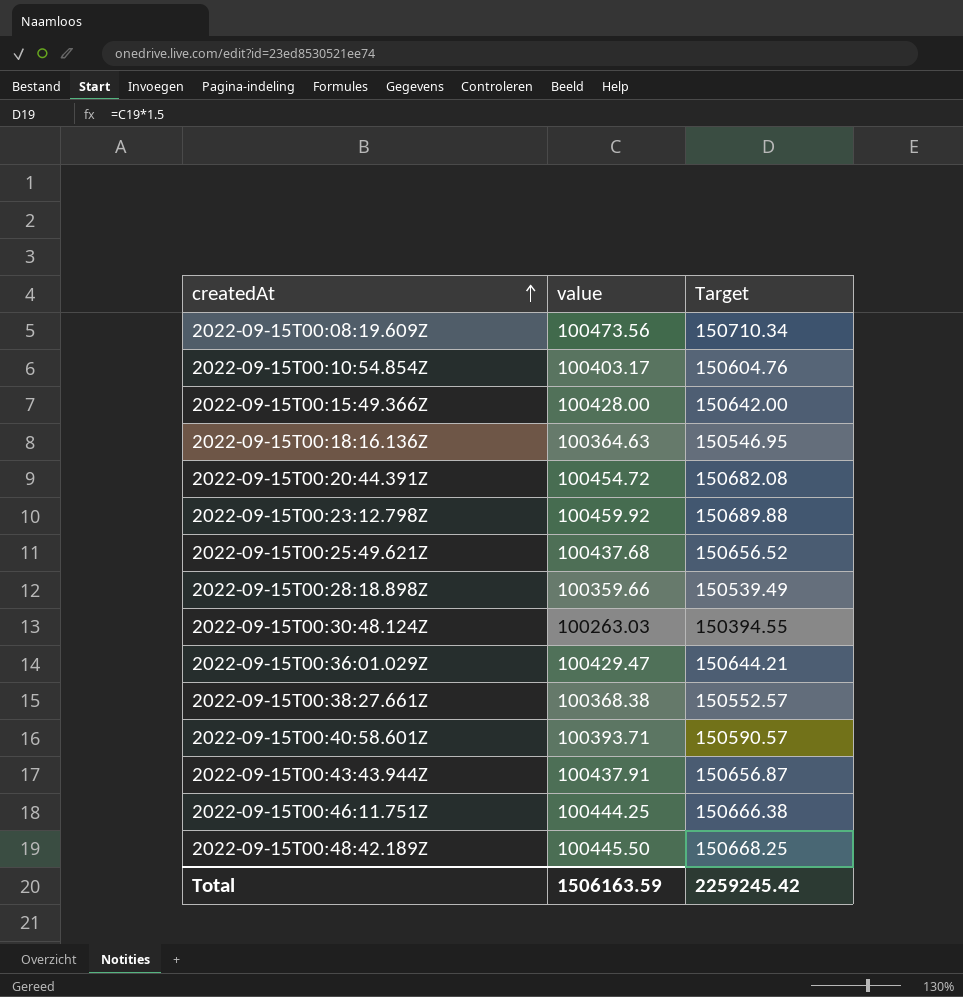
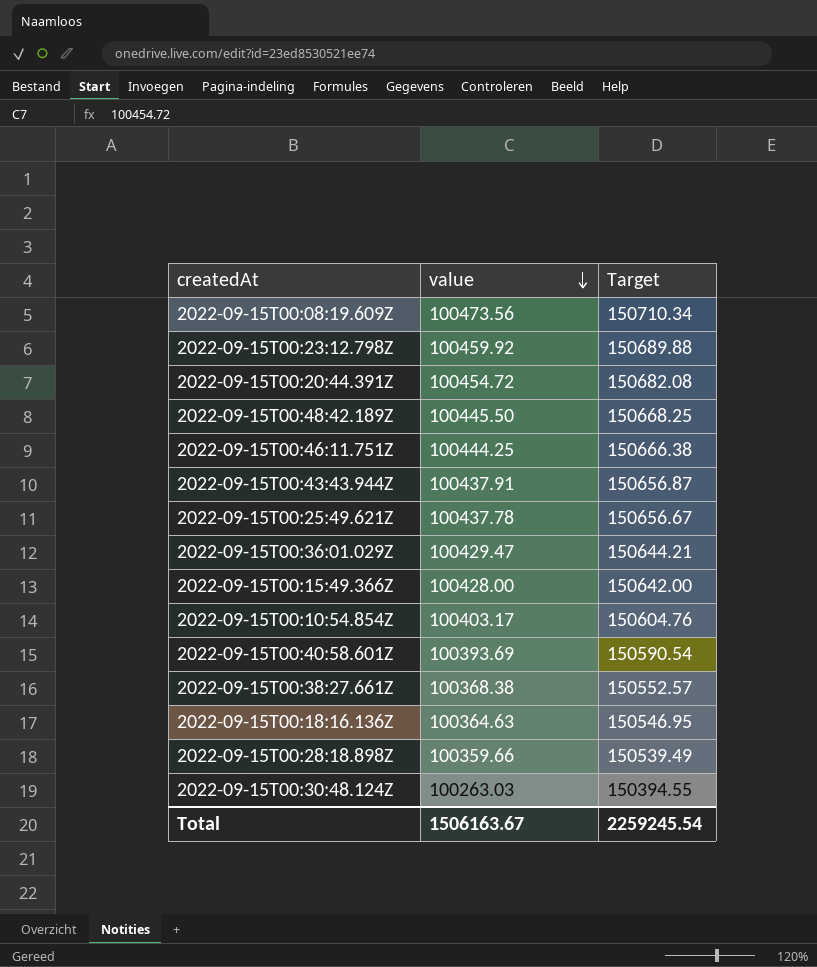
row order: createdAt ascending -> value descending
2022-09-15T00:25:49.621Z | value: 100437.68 -> 100437.78
2022-09-15T00:25:49.621Z | Target: 150656.52 -> 150656.67
2022-09-15T00:40:58.601Z | value: 100393.71 -> 100393.69
2022-09-15T00:40:58.601Z | Target: 150590.57 -> 150590.54
Total | value: 1506163.59 -> 1506163.67
Total | Target: 2259245.42 -> 2259245.54

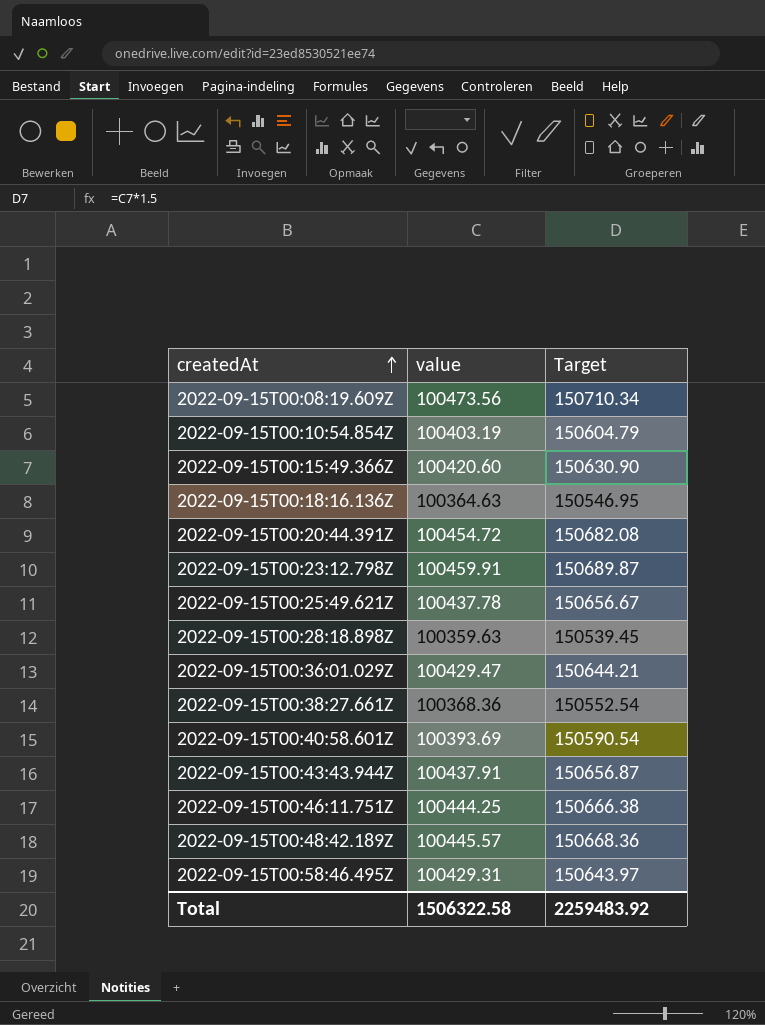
row order: value descending -> createdAt ascending
row 2022-09-15T00:30:48.124Z: 100263.03 | 150394.55 -> none
2022-09-15T00:10:54.854Z | value: 100403.17 -> 100403.19
2022-09-15T00:10:54.854Z | Target: 150604.76 -> 150604.79
2022-09-15T00:15:49.366Z | value: 100428.00 -> 100420.60
2022-09-15T00:15:49.366Z | Target: 150642.00 -> 150630.90
2022-09-15T00:23:12.798Z | value: 100459.92 -> 100459.91
2022-09-15T00:23:12.798Z | Target: 150689.88 -> 150689.87
2022-09-15T00:28:18.898Z | value: 100359.66 -> 100359.63
2022-09-15T00:28:18.898Z | Target: 150539.49 -> 150539.45
2022-09-15T00:38:27.661Z | value: 100368.38 -> 100368.36
2022-09-15T00:38:27.661Z | Target: 150552.57 -> 150552.54
2022-09-15T00:48:42.189Z | value: 100445.50 -> 100445.57
2022-09-15T00:48:42.189Z | Target: 150668.25 -> 150668.36
row 2022-09-15T00:58:46.495Z: none -> 100429.31 | 150643.97
Total | value: 1506163.67 -> 1506322.58
Total | Target: 2259245.54 -> 2259483.92

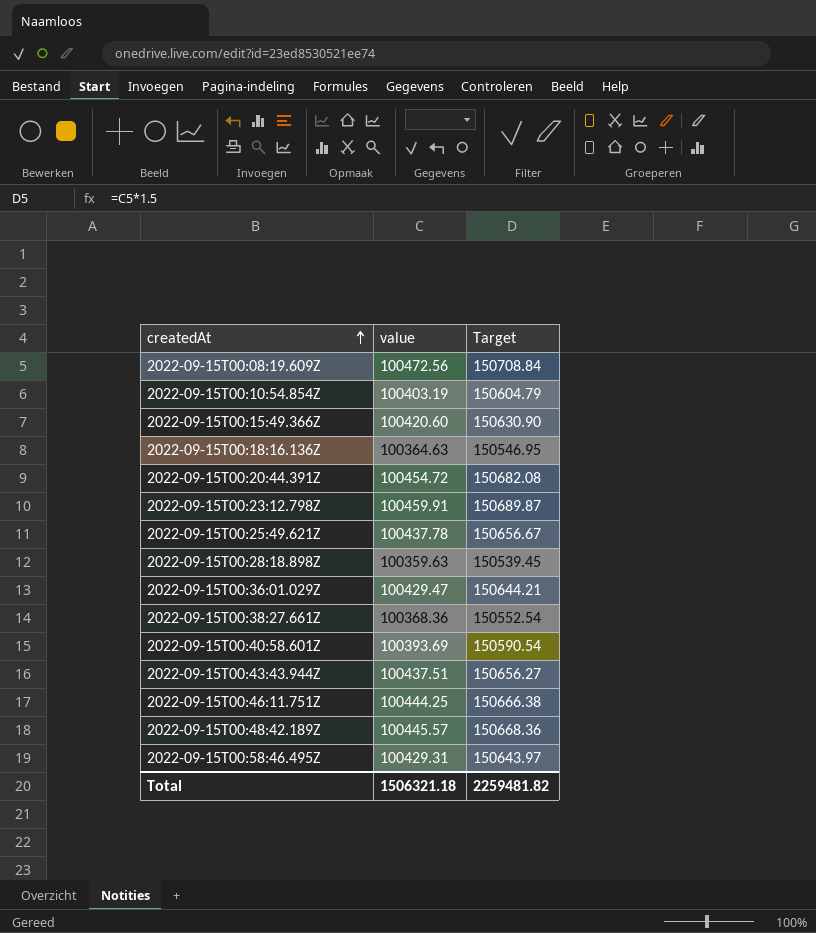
2022-09-15T00:08:19.609Z | value: 100473.56 -> 100472.56
2022-09-15T00:08:19.609Z | Target: 150710.34 -> 150708.84
2022-09-15T00:43:43.944Z | value: 100437.91 -> 100437.51
2022-09-15T00:43:43.944Z | Target: 150656.87 -> 150656.27
Total | value: 1506322.58 -> 1506321.18
Total | Target: 2259483.92 -> 2259481.82

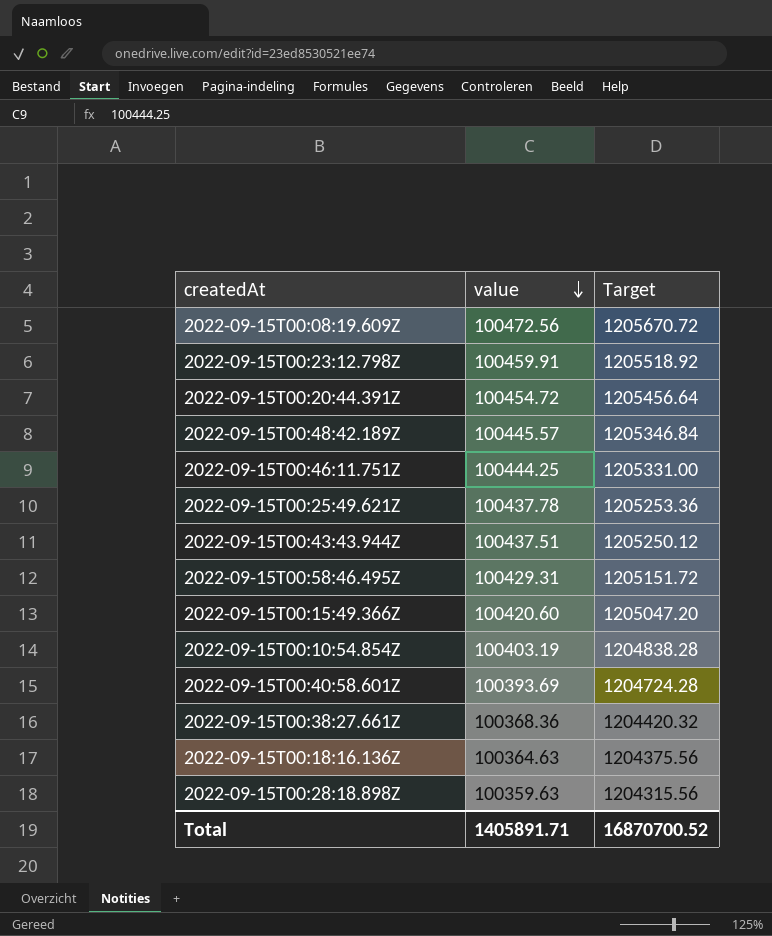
row order: createdAt ascending -> value descending
column Target | formula: [value] * 1.5 -> [value] * 12
row 2022-09-15T00:36:01.029Z: 100429.47 | 150644.21 -> none
Total | value: 1506321.18 -> 1405891.71
Total | Target: 2259481.82 -> 16870700.52

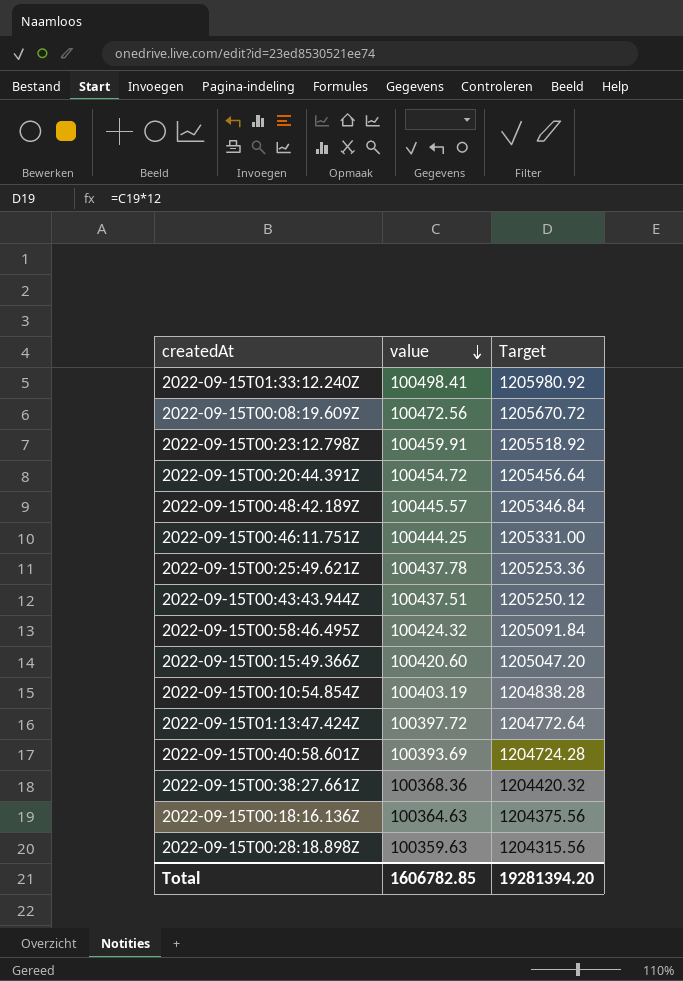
row 2022-09-15T01:33:12.240Z: none -> 100498.41 | 1205980.92
2022-09-15T00:58:46.495Z | value: 100429.31 -> 100424.32
2022-09-15T00:58:46.495Z | Target: 1205151.72 -> 1205091.84
row 2022-09-15T01:13:47.424Z: none -> 100397.72 | 1204772.64
Total | value: 1405891.71 -> 1606782.85
Total | Target: 16870700.52 -> 19281394.20

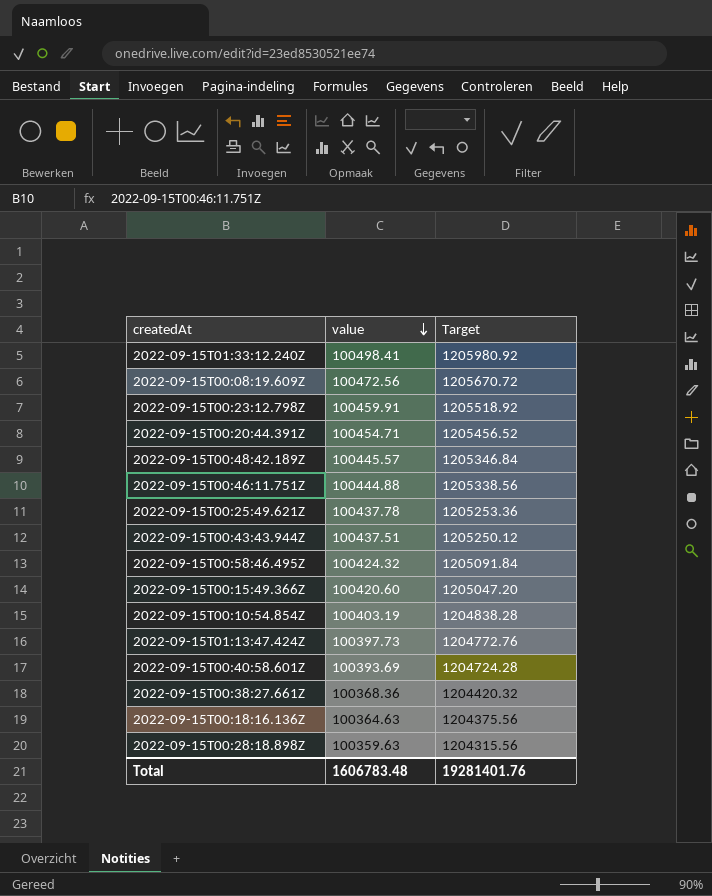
2022-09-15T00:20:44.391Z | value: 100454.72 -> 100454.71
2022-09-15T00:20:44.391Z | Target: 1205456.64 -> 1205456.52
2022-09-15T00:46:11.751Z | value: 100444.25 -> 100444.88
2022-09-15T00:46:11.751Z | Target: 1205331.00 -> 1205338.56
2022-09-15T01:13:47.424Z | value: 100397.72 -> 100397.73
2022-09-15T01:13:47.424Z | Target: 1204772.64 -> 1204772.76
Total | value: 1606782.85 -> 1606783.48
Total | Target: 19281394.20 -> 19281401.76

